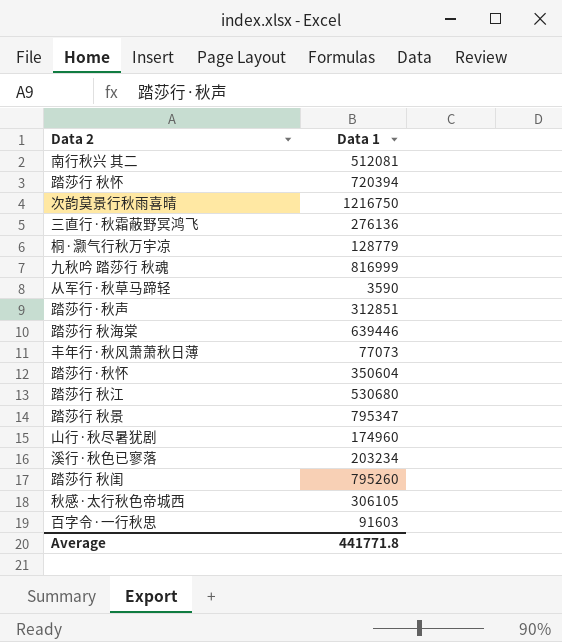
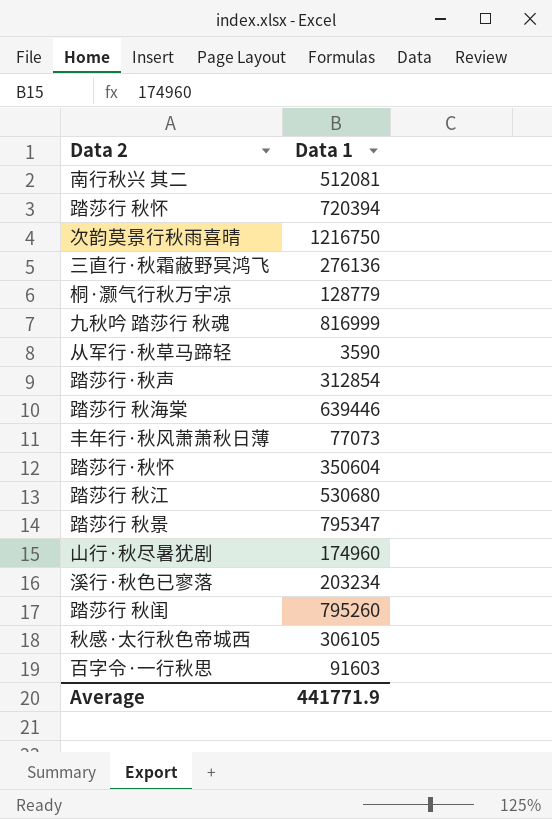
踏莎行·秋声 | Data 1: 312851 -> 312854
Average | Data 1: 441771.8 -> 441771.9

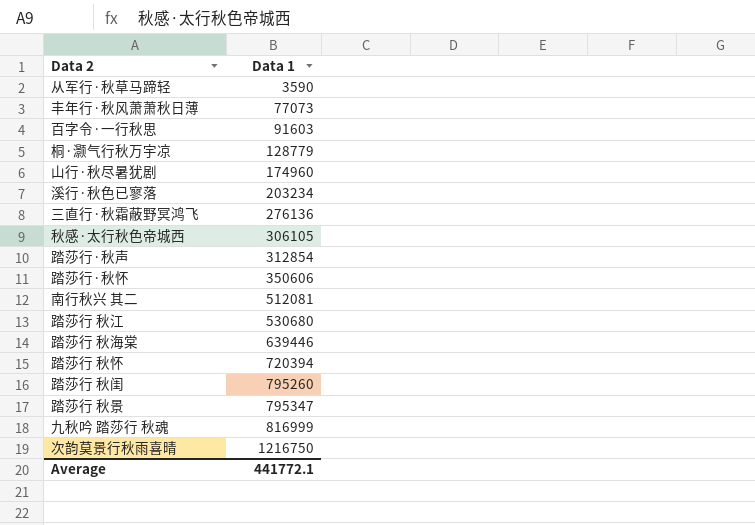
row order: none -> Data 1 ascending
踏莎行·秋怀 | Data 1: 350604 -> 350606
Average | Data 1: 441771.9 -> 441772.1

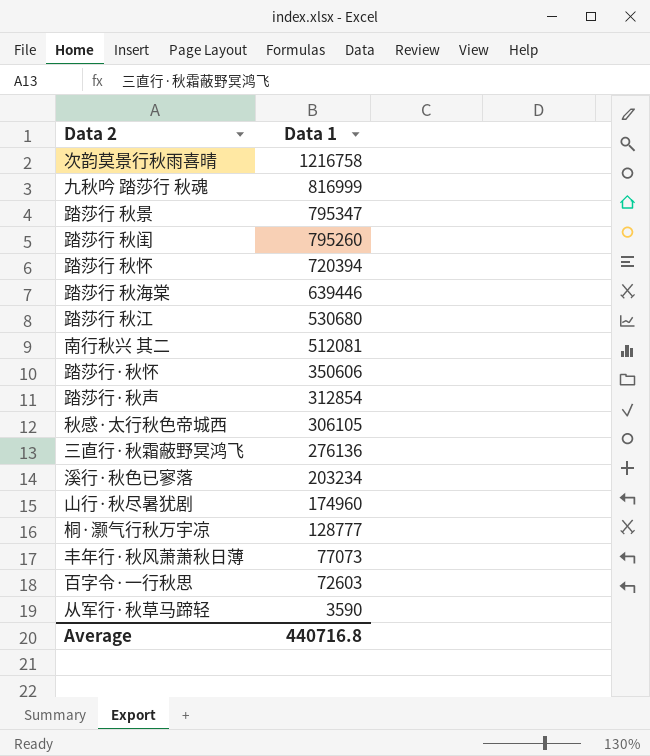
row order: Data 1 ascending -> Data 1 descending
次韵莫景行秋雨喜晴 | Data 1: 1216750 -> 1216758
桐·灏气行秋万宇凉 | Data 1: 128779 -> 128777
百字令·一行秋思 | Data 1: 91603 -> 72603
Average | Data 1: 441772.1 -> 440716.8

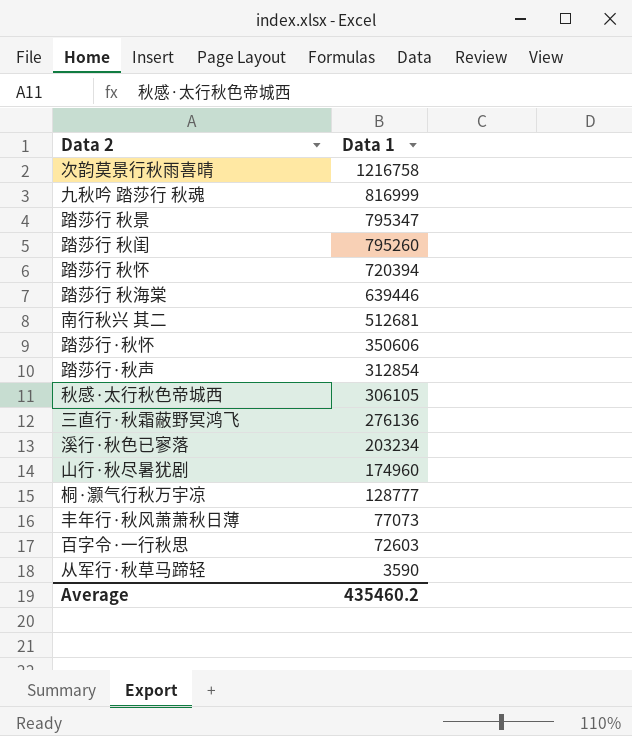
row 踏莎行 秋江: 530680 -> none
南行秋兴 其二 | Data 1: 512081 -> 512681
Average | Data 1: 440716.8 -> 435460.2

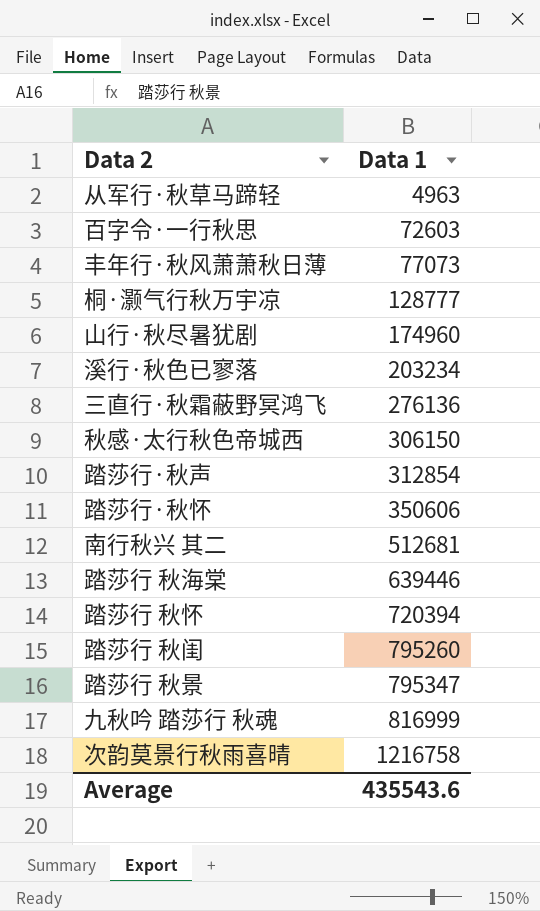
row order: Data 1 descending -> Data 1 ascending
从军行·秋草马蹄轻 | Data 1: 3590 -> 4963
秋感·太行秋色帝城西 | Data 1: 306105 -> 306150
Average | Data 1: 435460.2 -> 435543.6

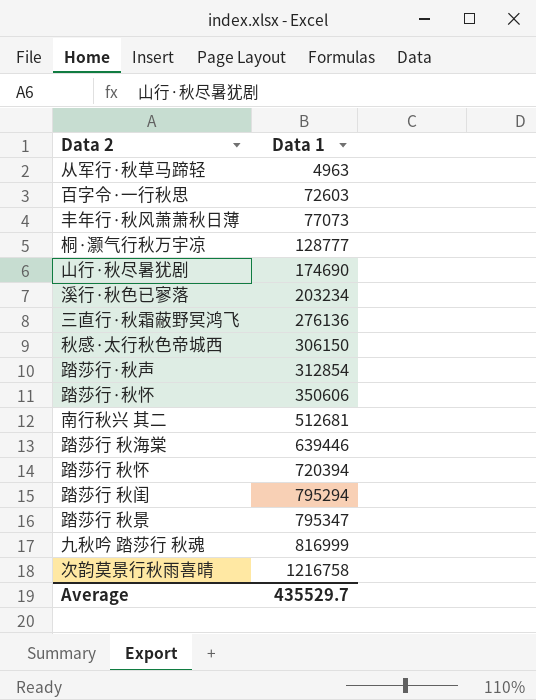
山行·秋尽暑犹剧 | Data 1: 174960 -> 174690
踏莎行 秋闺 | Data 1: 795260 -> 795294
Average | Data 1: 435543.6 -> 435529.7

